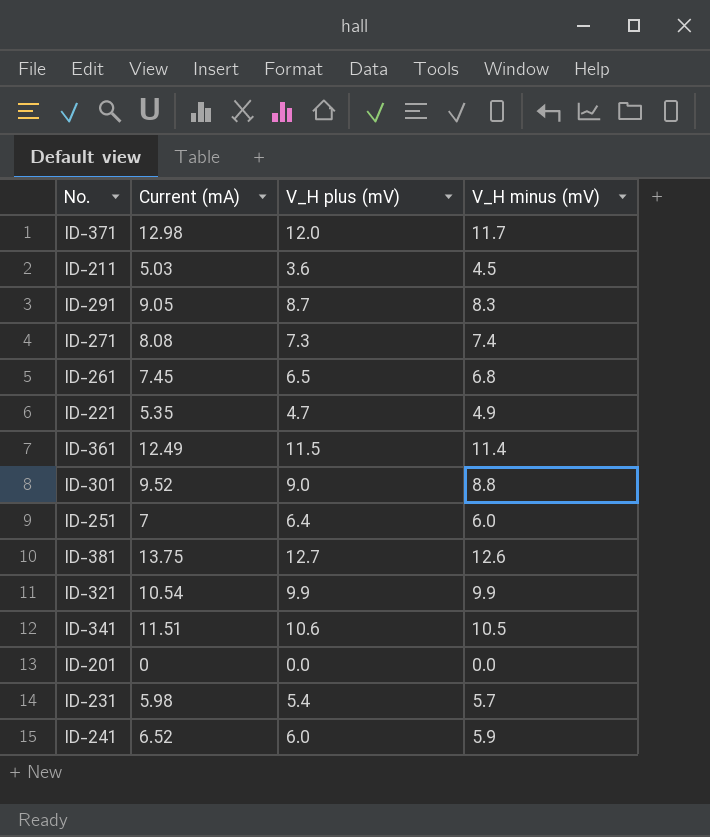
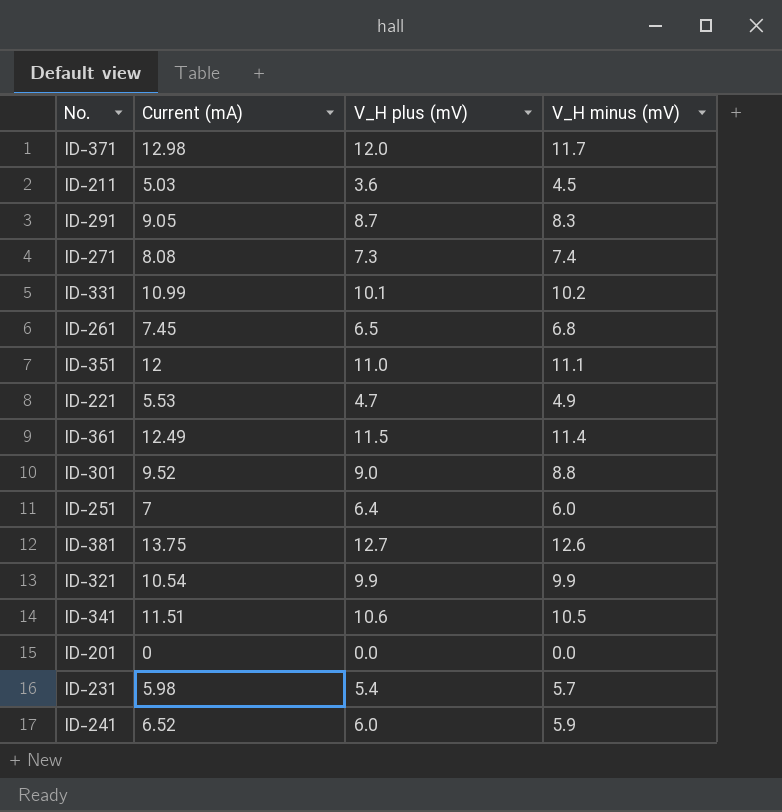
row ID-331: none -> 10.99 | 10.1 | 10.2
row ID-351: none -> 12 | 11.0 | 11.1
ID-221 | Current (mA): 5.35 -> 5.53

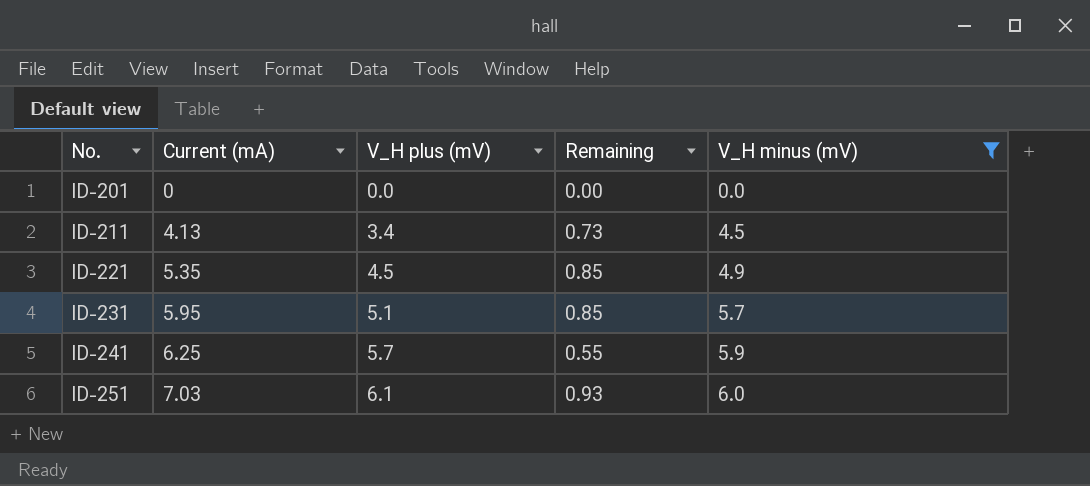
filter: none -> V_H minus (mV) <= 6.0
row order: none -> No. ascending
column Remaining | formula: none -> [Current (mA)] - [V_H plus (mV)]
ID-211 | Current (mA): 5.03 -> 4.13
ID-211 | V_H plus (mV): 3.6 -> 3.4
ID-221 | Current (mA): 5.53 -> 5.35
ID-221 | V_H plus (mV): 4.7 -> 4.5
ID-231 | Current (mA): 5.98 -> 5.95
ID-231 | V_H plus (mV): 5.4 -> 5.1
ID-241 | Current (mA): 6.52 -> 6.25
ID-241 | V_H plus (mV): 6.0 -> 5.7
ID-251 | Current (mA): 7 -> 7.03
ID-251 | V_H plus (mV): 6.4 -> 6.1

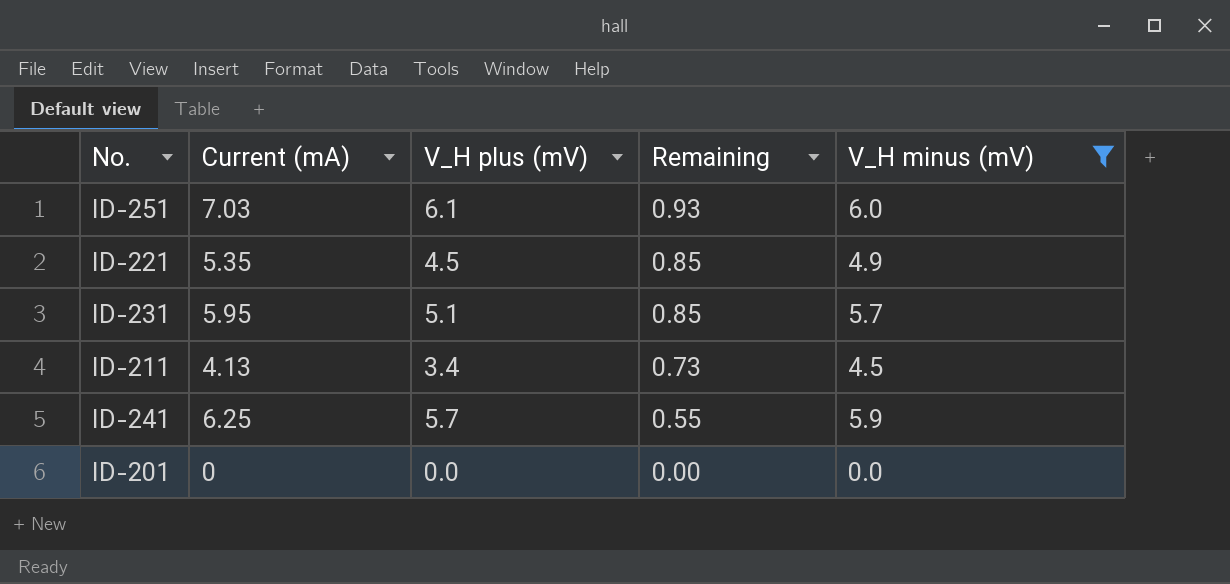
row order: No. ascending -> Remaining descending

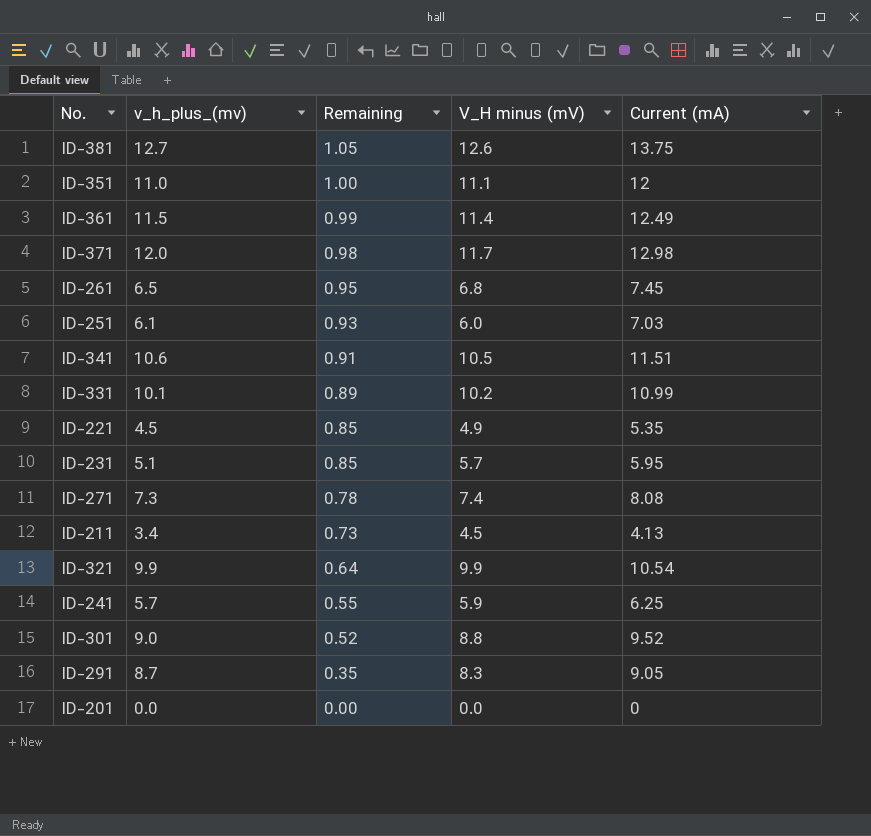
filter: V_H minus (mV) <= 6.0 -> none
column name: V_H plus (mV) -> v_h_plus_(mv)
column Current (mA) | position: 2 -> 5

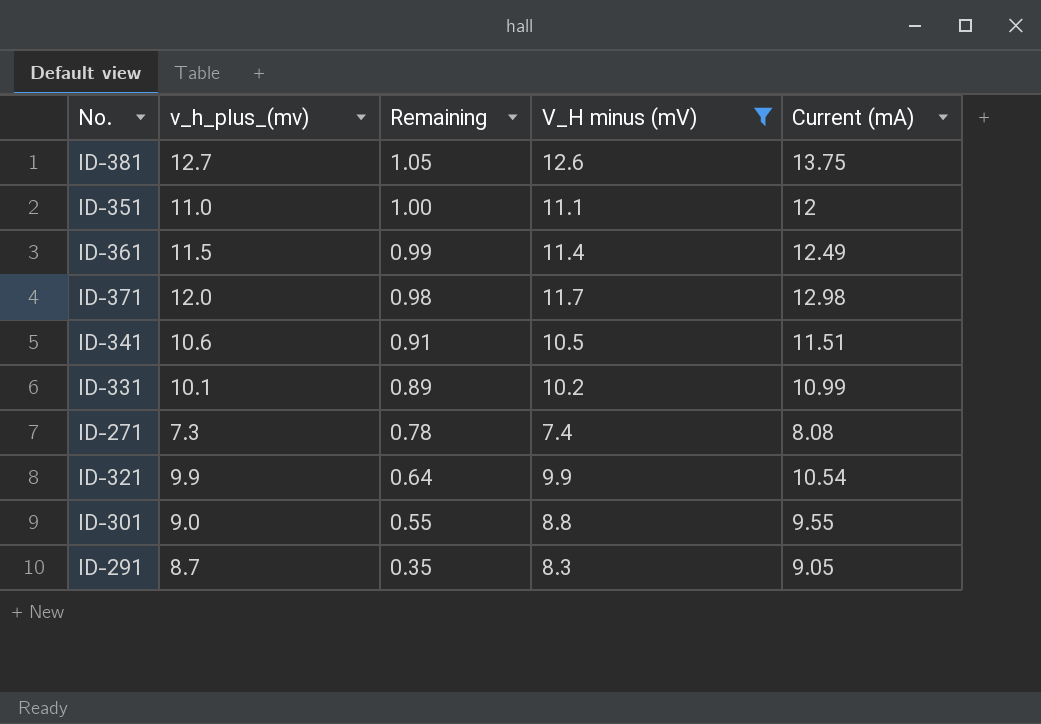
filter: none -> V_H minus (mV) >= 7.4
ID-301 | Remaining: 0.52 -> 0.55
ID-301 | Current (mA): 9.52 -> 9.55

